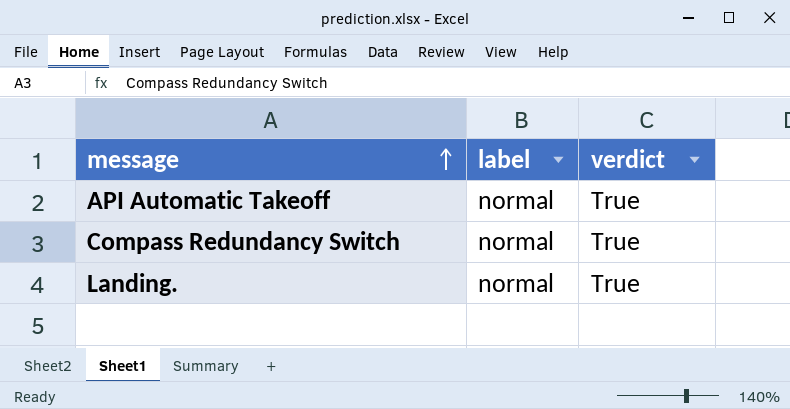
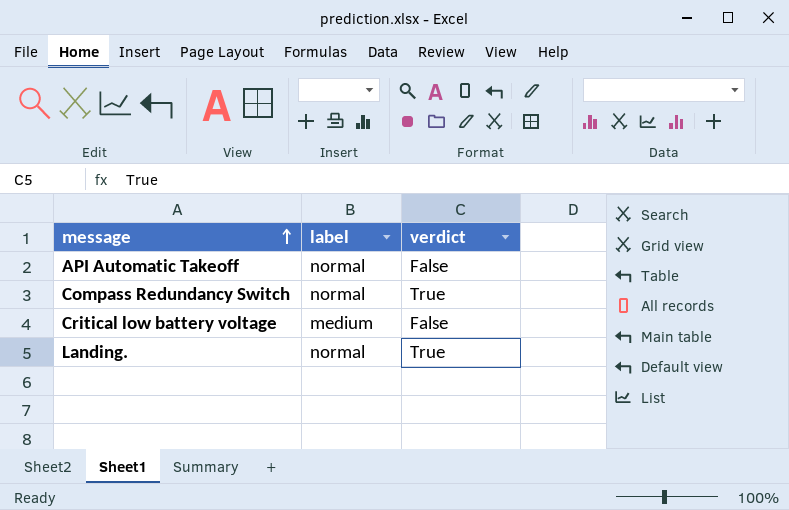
API Automatic Takeoff | verdict: True -> False
row Critical low battery voltage: none -> medium | False

